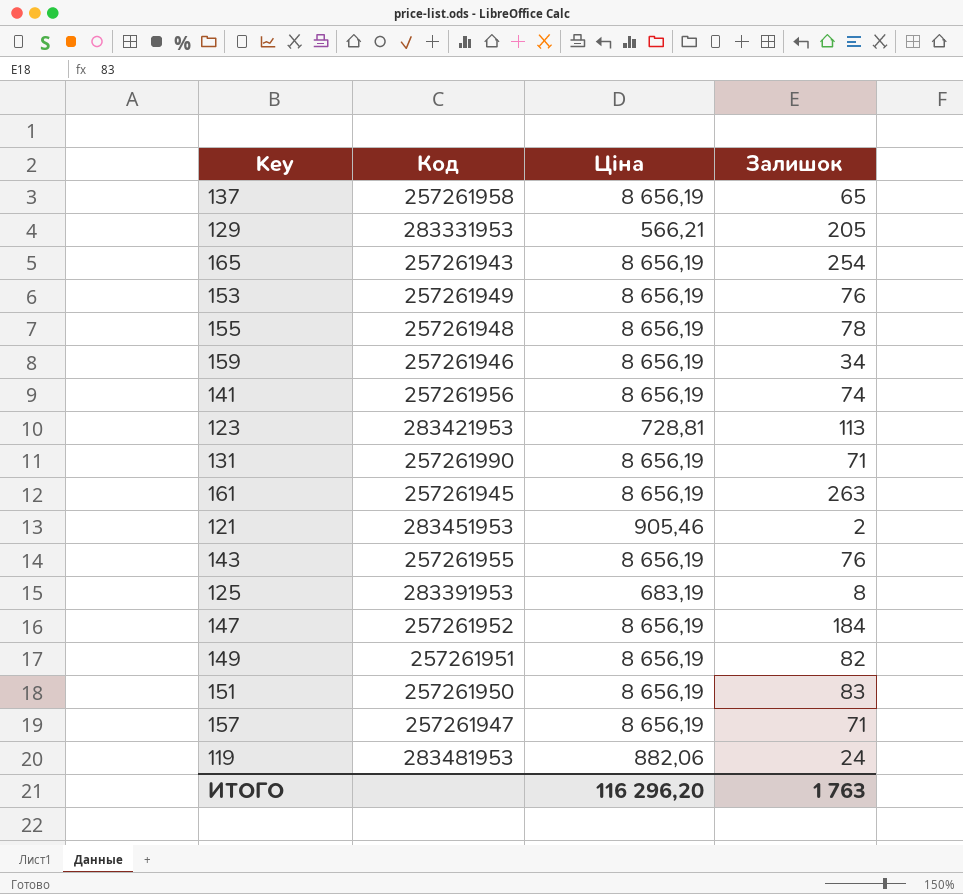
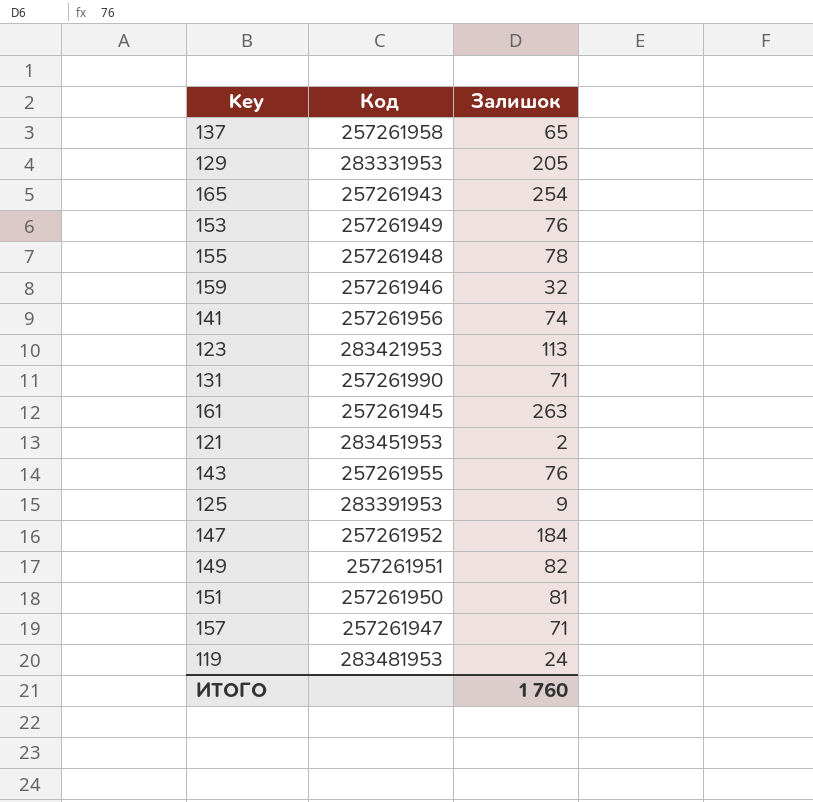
column Ціна | position: 3 -> none
159 | Залишок: 34 -> 32
125 | Залишок: 8 -> 9
151 | Залишок: 83 -> 81
ИТОГО | Залишок: 1 763 -> 1 760

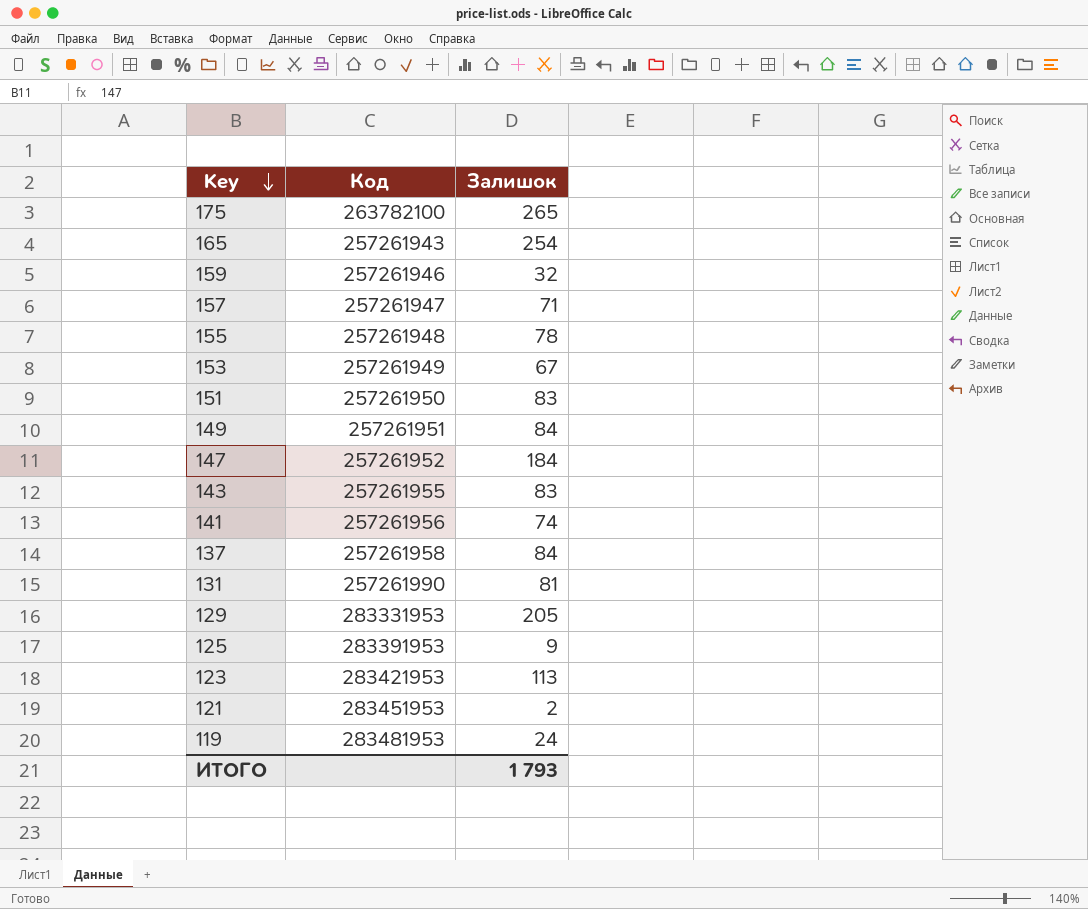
row order: none -> Key descending
row 161: 257261945 | 263 -> none
row 175: none -> 263782100 | 265
153 | Залишок: 76 -> 67
151 | Залишок: 81 -> 83
149 | Залишок: 82 -> 84
143 | Залишок: 76 -> 83
137 | Залишок: 65 -> 84
131 | Залишок: 71 -> 81
ИТОГО | Залишок: 1 760 -> 1 793

